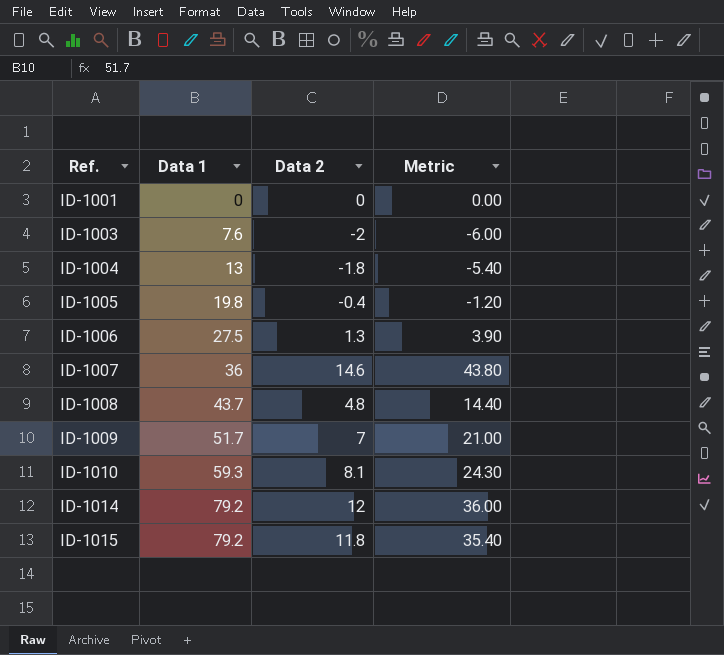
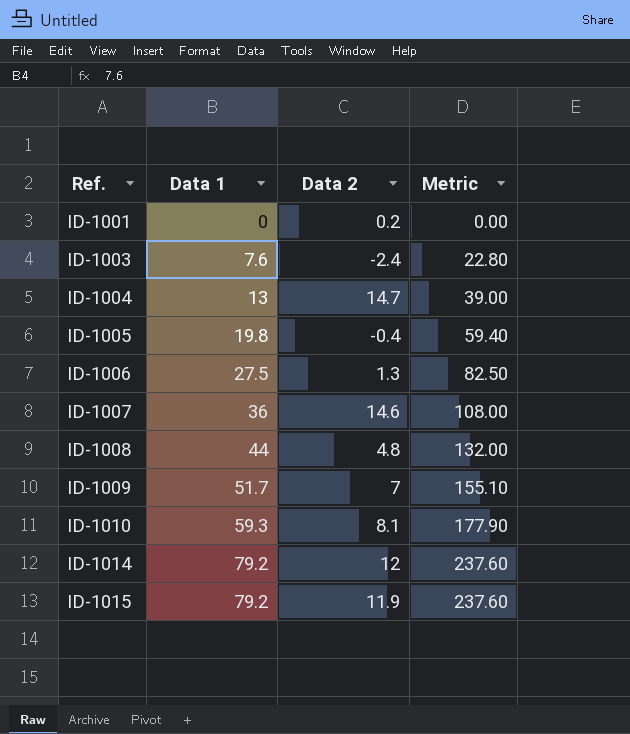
column Metric | formula: [Data 2] * 3 -> [Data 1] * 3
ID-1001 | Data 2: 0 -> 0.2
ID-1003 | Data 2: -2 -> -2.4
ID-1004 | Data 2: -1.8 -> 14.7
ID-1008 | Data 1: 43.7 -> 44
ID-1015 | Data 2: 11.8 -> 11.9

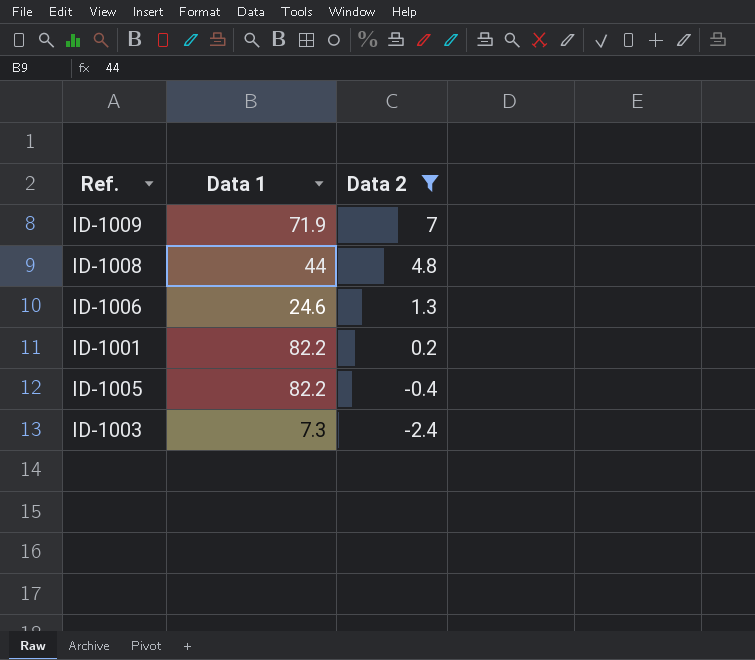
filter: none -> Data 2 <= 7
row order: Ref. ascending -> Data 2 descending
column Metric | formula: [Data 1] * 3 -> none
ID-1009 | Data 1: 51.7 -> 71.9
ID-1006 | Data 1: 27.5 -> 24.6
ID-1001 | Data 1: 0 -> 82.2
ID-1005 | Data 1: 19.8 -> 82.2
ID-1003 | Data 1: 7.6 -> 7.3

